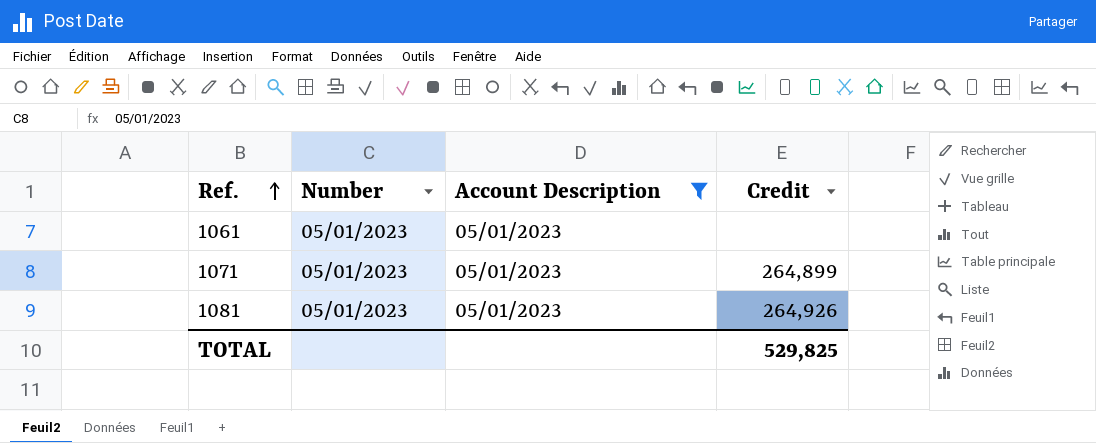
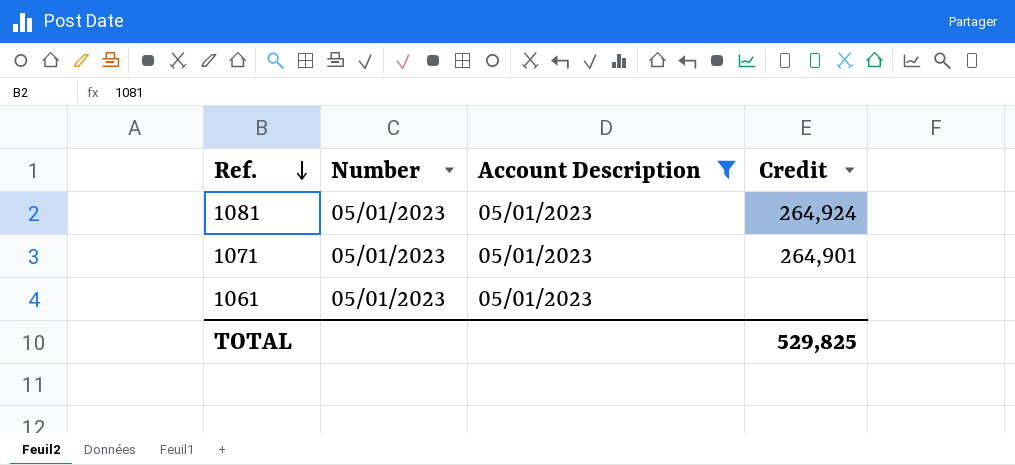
row order: Ref. ascending -> Ref. descending
1081 | Credit: 264,926 -> 264,924
1071 | Credit: 264,899 -> 264,901

